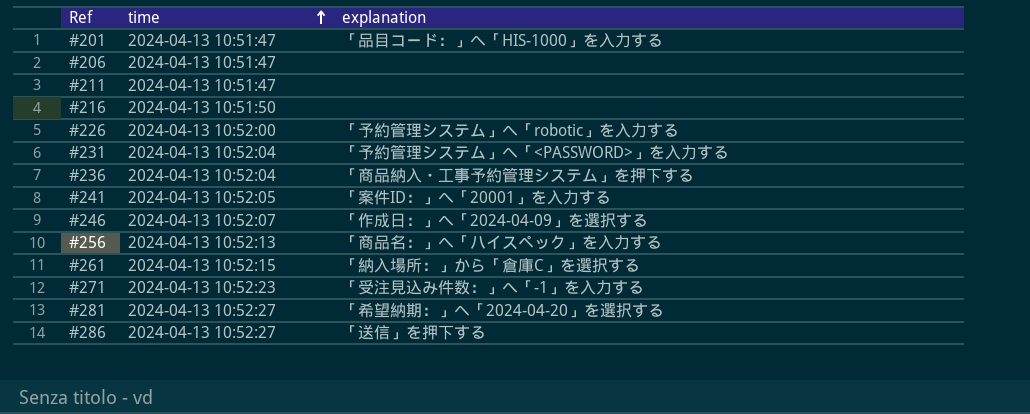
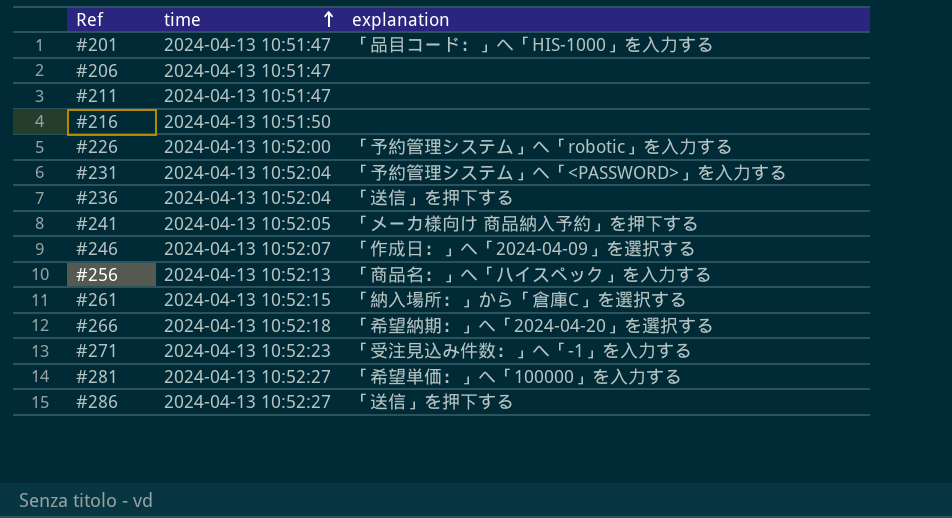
#236 | explanation: 「商品納入・工事予約管理システム」を押下する -> 「送信」を押下する
#241 | explanation: 「案件ID：」へ「20001」を入力する -> 「メーカ様向け 商品納入予約」を押下する
row #266: none -> 2024-04-13 10:52:18 | 「希望納期：」へ「2024-04-20」を選択する
#281 | explanation: 「希望納期：」へ「2024-04-20」を選択する -> 「希望単価：」へ「100000」を入力する

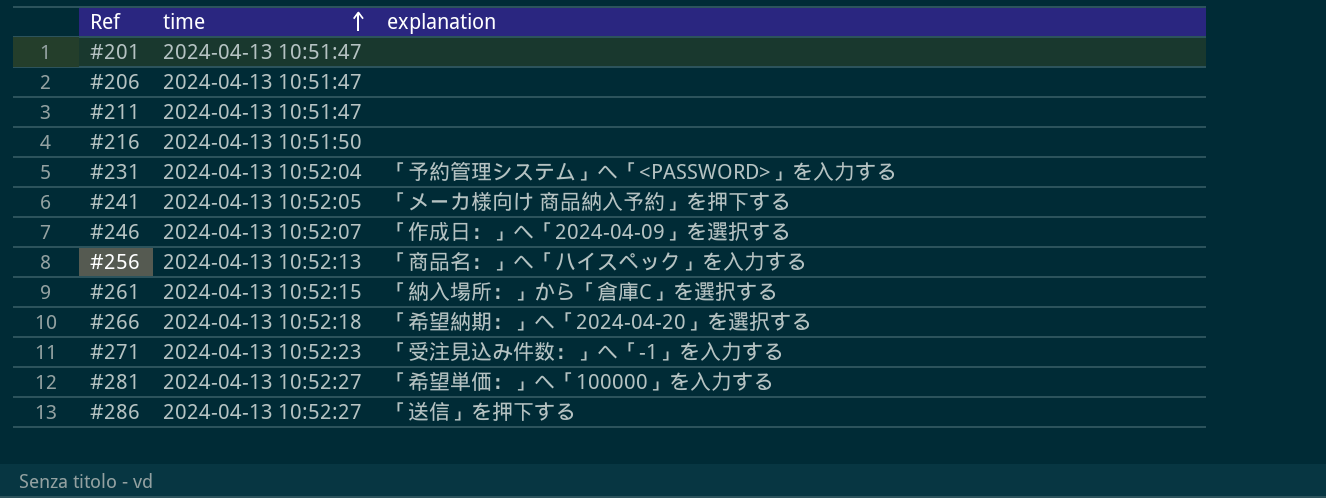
row #226: 2024-04-13 10:52:00 | 「予約管理システム」へ「robotic」を入力する -> none
row #236: 2024-04-13 10:52:04 | 「送信」を押下する -> none
#201 | explanation: 「品目コード：」へ「HIS-1000」を入力する -> none

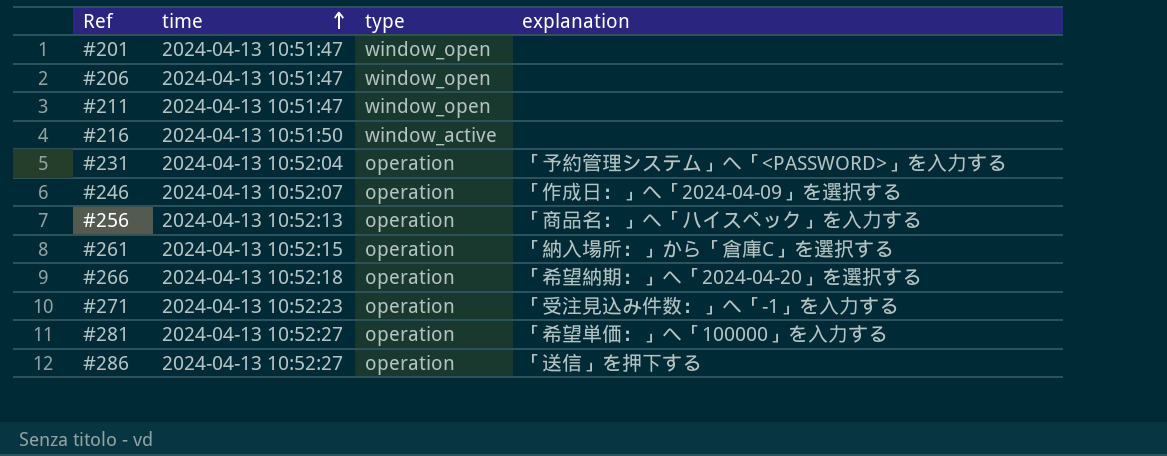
column type | position: none -> 3
row #241: 2024-04-13 10:52:05 | 「メーカ様向け 商品納入予約」を押下する -> none

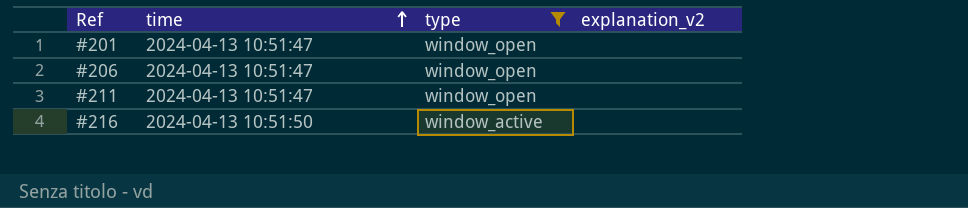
filter: none -> type != operation
column name: explanation -> explanation_v2

